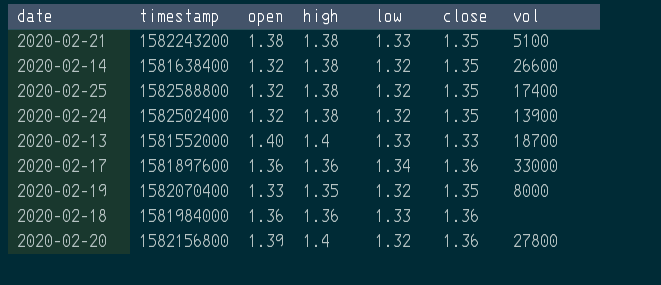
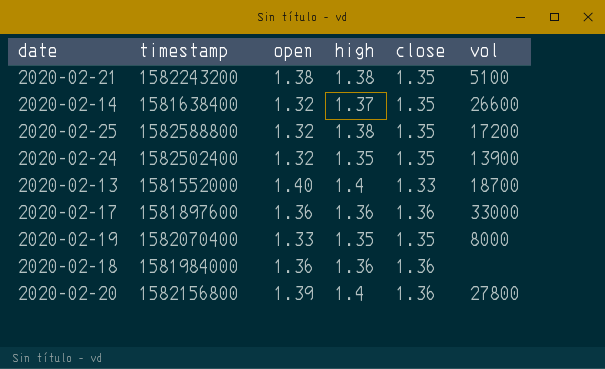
column low | position: 5 -> none
2020-02-14 | high: 1.38 -> 1.37
2020-02-25 | vol: 17400 -> 17200
2020-02-24 | high: 1.38 -> 1.35

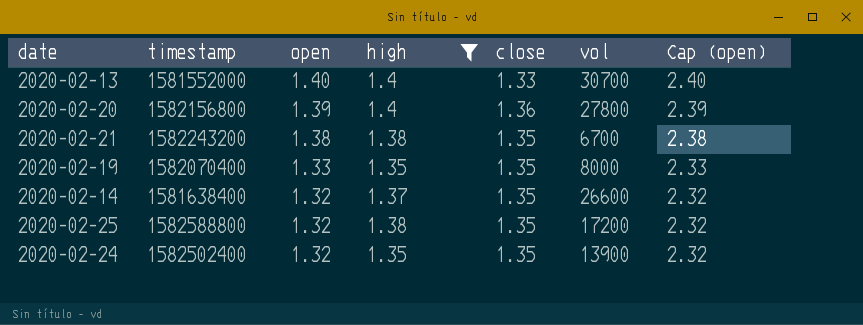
filter: none -> high != 1.36
row order: none -> open descending
column Cap (open) | formula: none -> [open] + 1
2020-02-13 | vol: 18700 -> 30700
2020-02-21 | vol: 5100 -> 6700

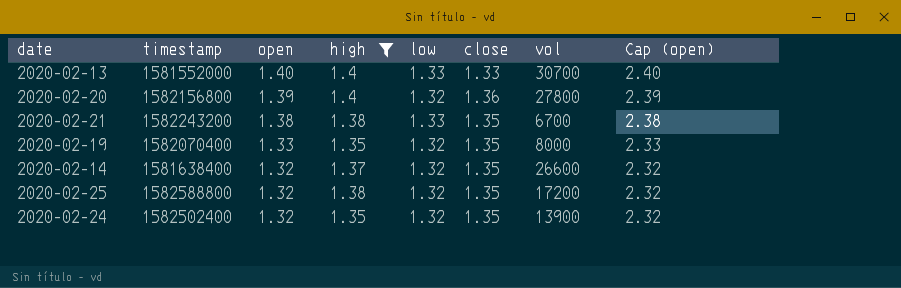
column low | position: none -> 5

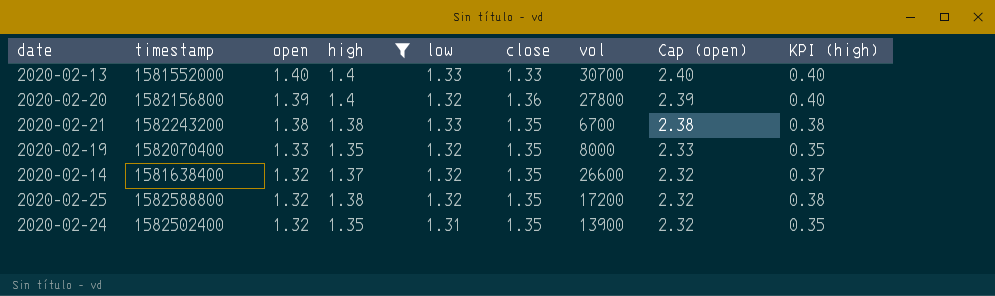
column KPI (high) | formula: none -> [high] - 1
2020-02-24 | low: 1.32 -> 1.31

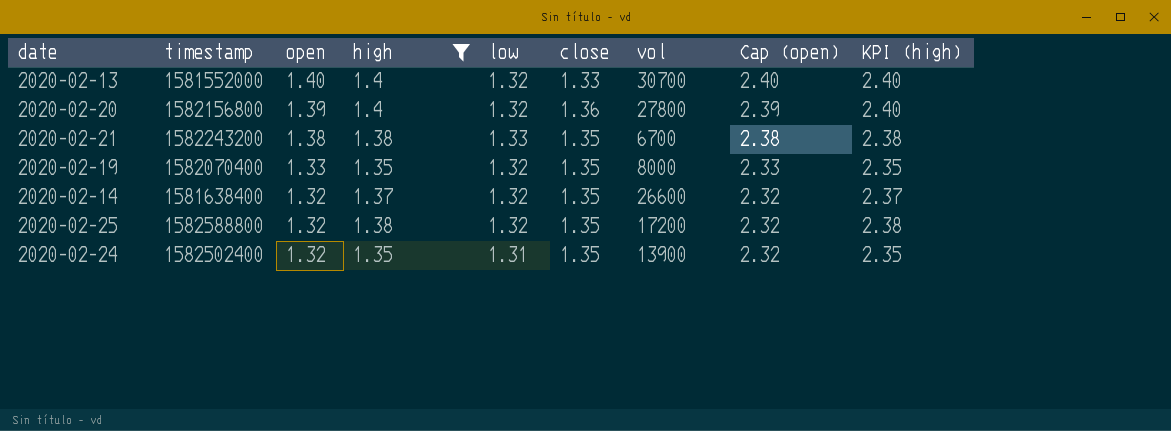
column KPI (high) | formula: [high] - 1 -> [high] + 1
2020-02-13 | low: 1.33 -> 1.32

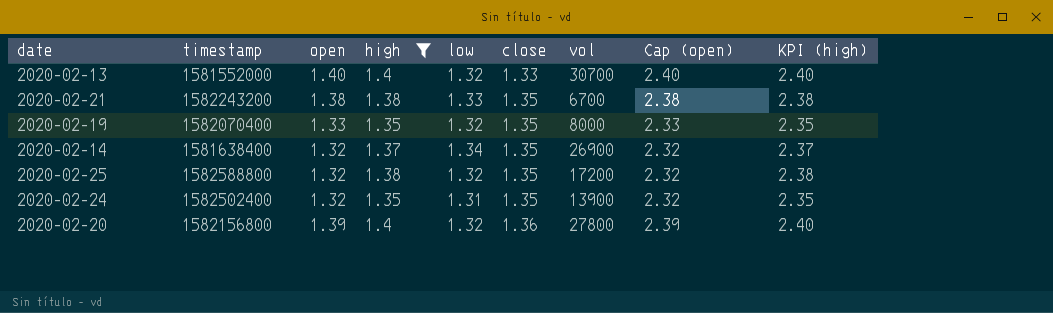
row order: open descending -> close ascending
2020-02-14 | low: 1.32 -> 1.34
2020-02-14 | vol: 26600 -> 26900

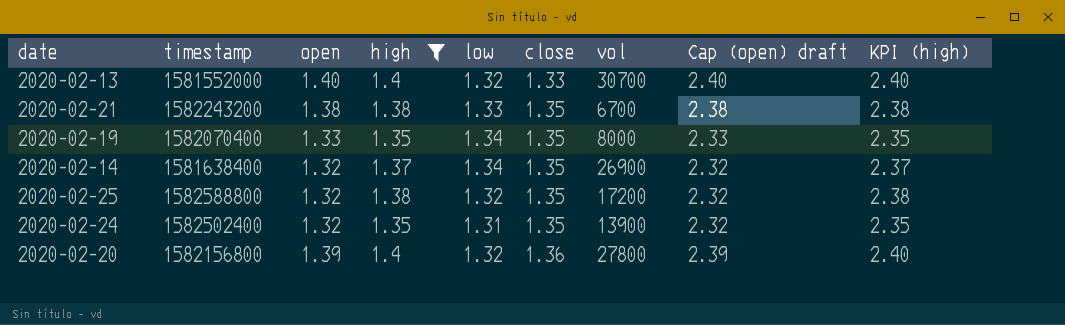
column name: Cap (open) -> Cap (open) draft
2020-02-19 | low: 1.32 -> 1.34

